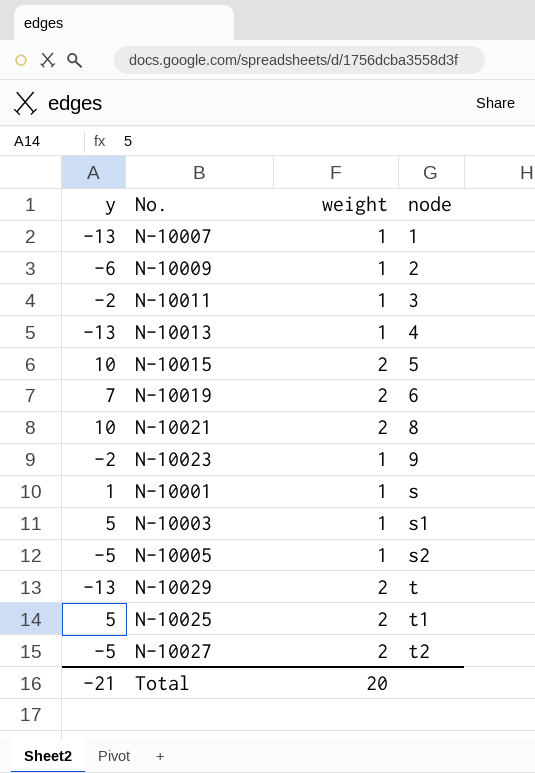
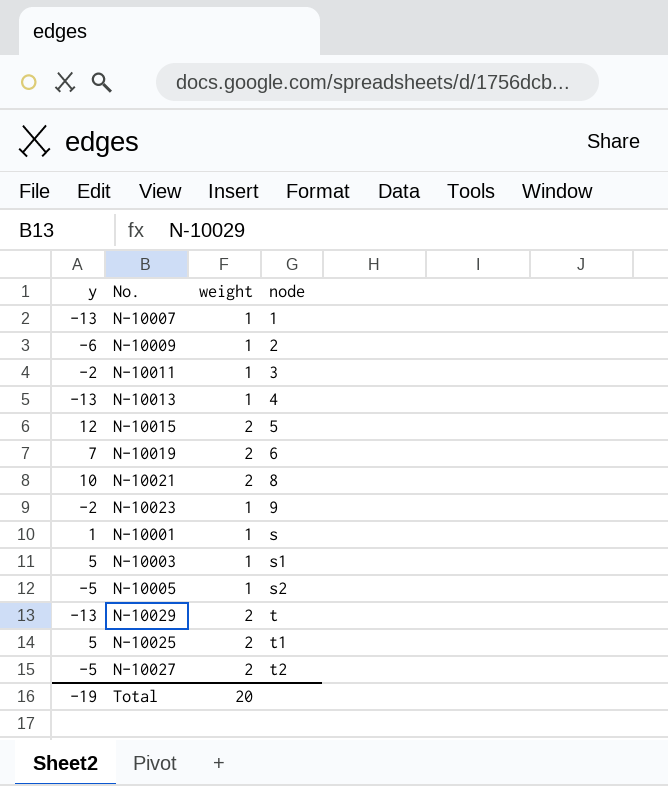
N-10015 | y: 10 -> 12
Total | y: -21 -> -19

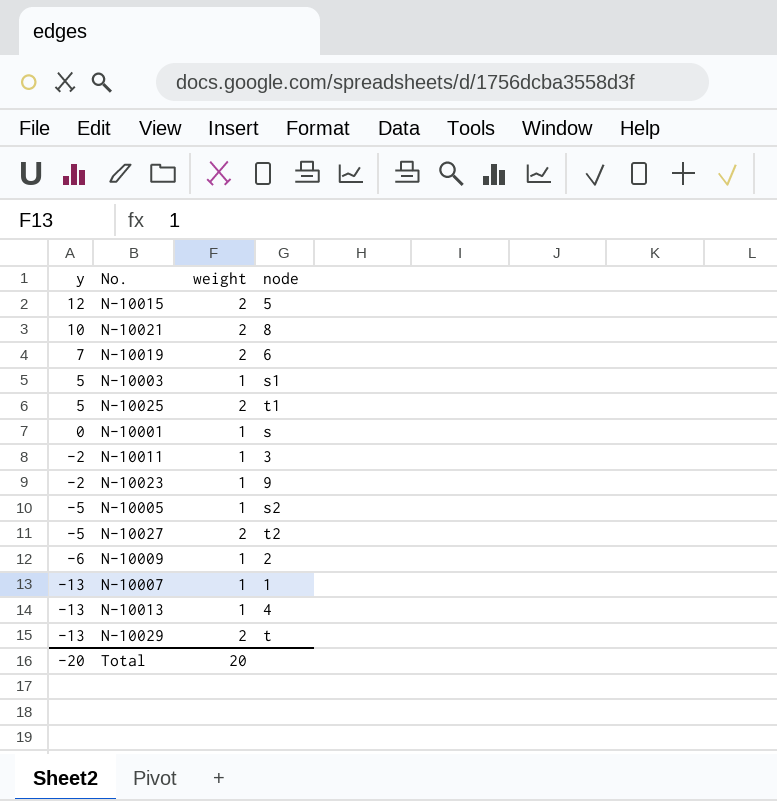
row order: node ascending -> y descending
N-10001 | y: 1 -> 0
Total | y: -19 -> -20

